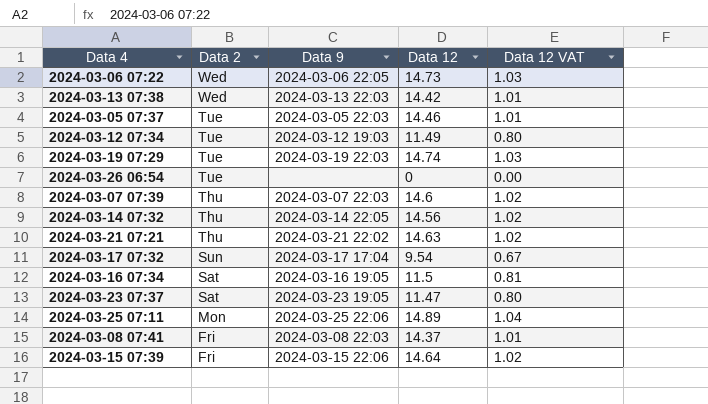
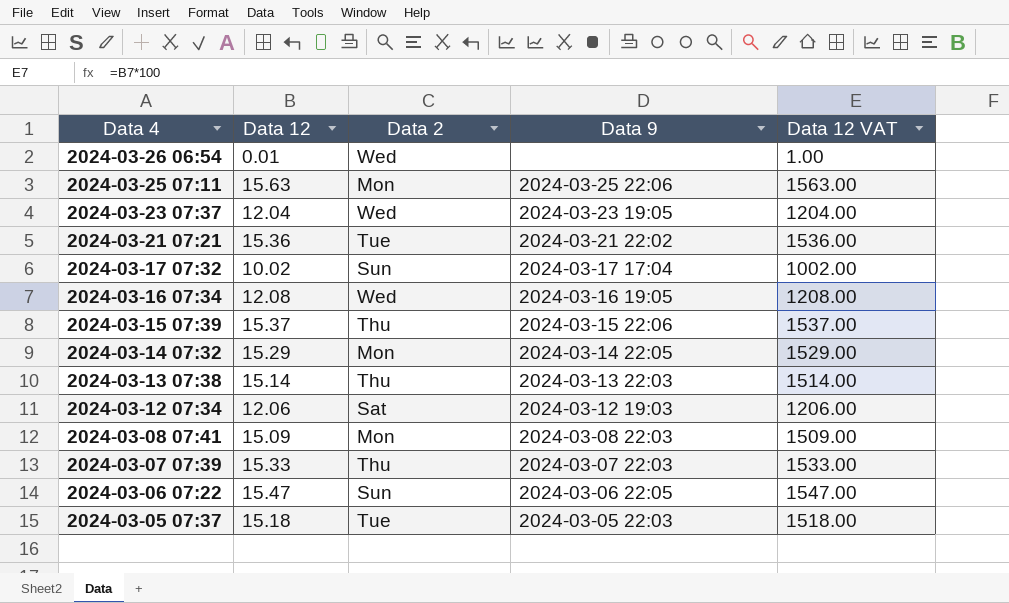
row order: Data 2 descending -> Data 4 descending
column Data 12 | position: 4 -> 2
column Data 12 VAT | formula: [Data 12] * 0.07 -> [Data 12] * 100
row 2024-03-19 07:29: Tue | 2024-03-19 22:03 | 14.74 | 1.03 -> none
2024-03-26 06:54 | Data 12: 0 -> 0.01
2024-03-26 06:54 | Data 2: Tue -> Wed
2024-03-25 07:11 | Data 12: 14.89 -> 15.63
2024-03-23 07:37 | Data 12: 11.47 -> 12.04
2024-03-23 07:37 | Data 2: Sat -> Wed
2024-03-21 07:21 | Data 12: 14.63 -> 15.36
2024-03-21 07:21 | Data 2: Thu -> Tue
2024-03-17 07:32 | Data 12: 9.54 -> 10.02
2024-03-16 07:34 | Data 12: 11.5 -> 12.08
2024-03-16 07:34 | Data 2: Sat -> Wed
2024-03-15 07:39 | Data 12: 14.64 -> 15.37
2024-03-15 07:39 | Data 2: Fri -> Thu
2024-03-14 07:32 | Data 12: 14.56 -> 15.29
2024-03-14 07:32 | Data 2: Thu -> Mon
2024-03-13 07:38 | Data 12: 14.42 -> 15.14
2024-03-13 07:38 | Data 2: Wed -> Thu
2024-03-12 07:34 | Data 12: 11.49 -> 12.06
2024-03-12 07:34 | Data 2: Tue -> Sat
2024-03-08 07:41 | Data 12: 14.37 -> 15.09
2024-03-08 07:41 | Data 2: Fri -> Mon
2024-03-07 07:39 | Data 12: 14.6 -> 15.33
2024-03-06 07:22 | Data 12: 14.73 -> 15.47
2024-03-06 07:22 | Data 2: Wed -> Sun
2024-03-05 07:37 | Data 12: 14.46 -> 15.18

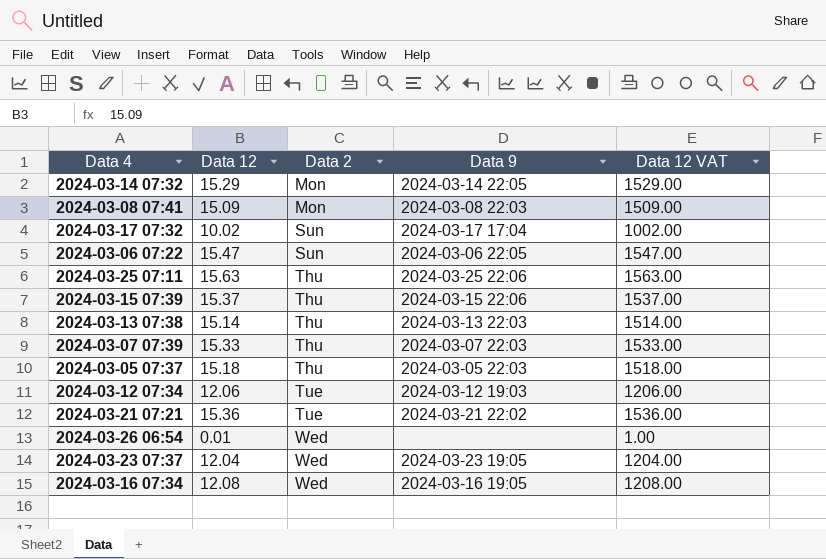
row order: Data 4 descending -> Data 2 ascending
2024-03-25 07:11 | Data 2: Mon -> Thu
2024-03-05 07:37 | Data 2: Tue -> Thu
2024-03-12 07:34 | Data 2: Sat -> Tue

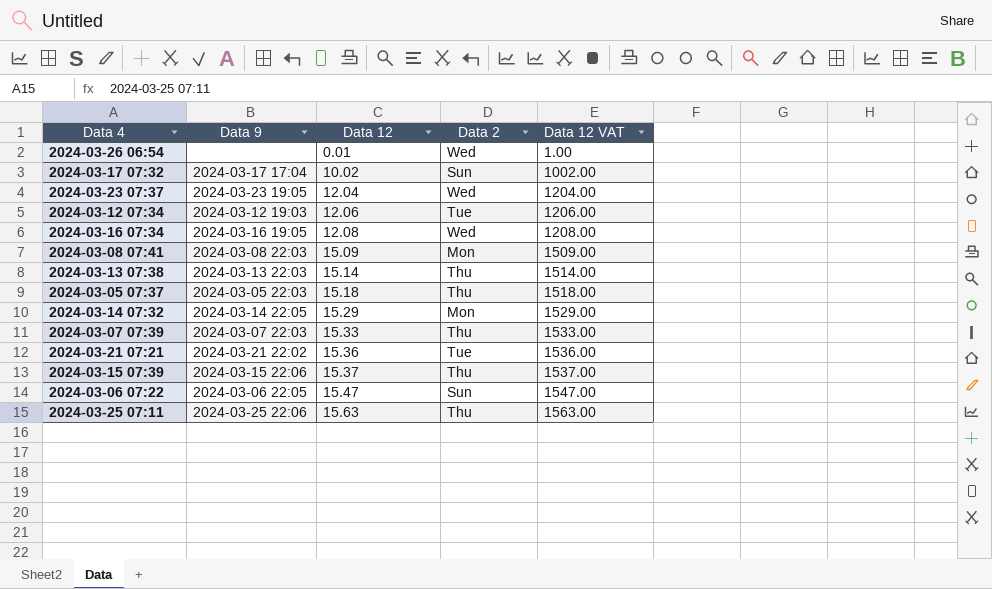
row order: Data 2 ascending -> Data 12 ascending
column Data 9 | position: 4 -> 2

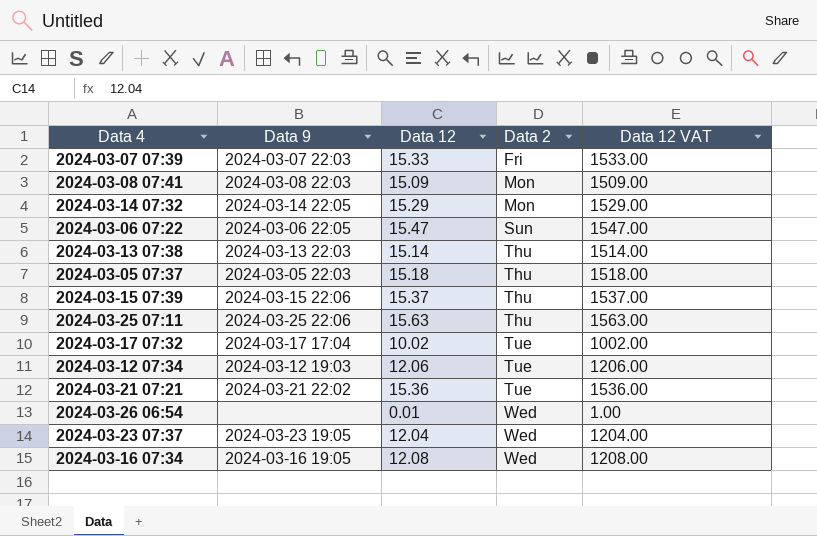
row order: Data 12 ascending -> Data 2 ascending
2024-03-07 07:39 | Data 2: Thu -> Fri
2024-03-17 07:32 | Data 2: Sun -> Tue

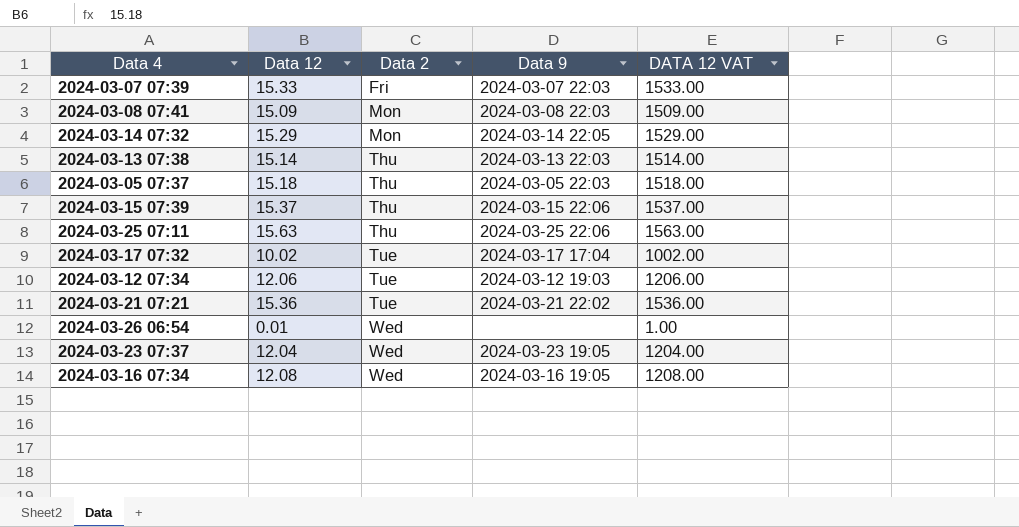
column Data 9 | position: 2 -> 4
column name: Data 12 VAT -> DATA 12 VAT
row 2024-03-06 07:22: 2024-03-06 22:05 | 15.47 | Sun | 1547.00 -> none

